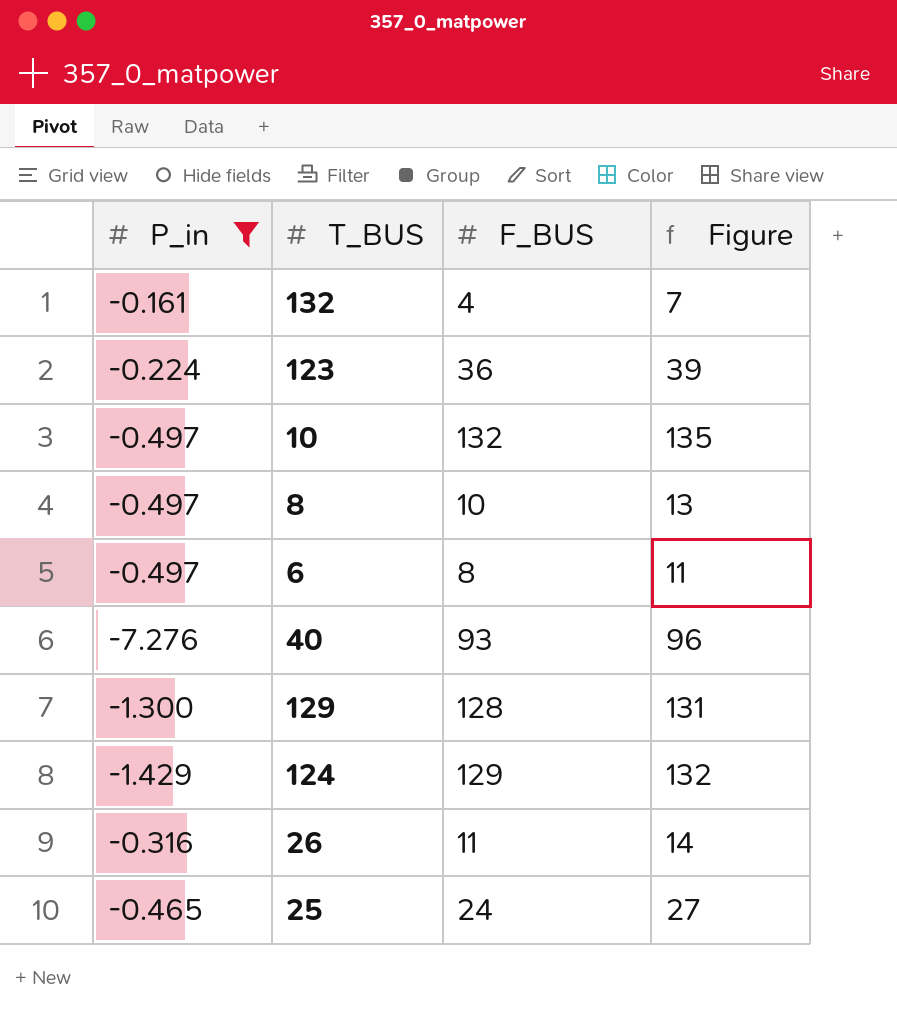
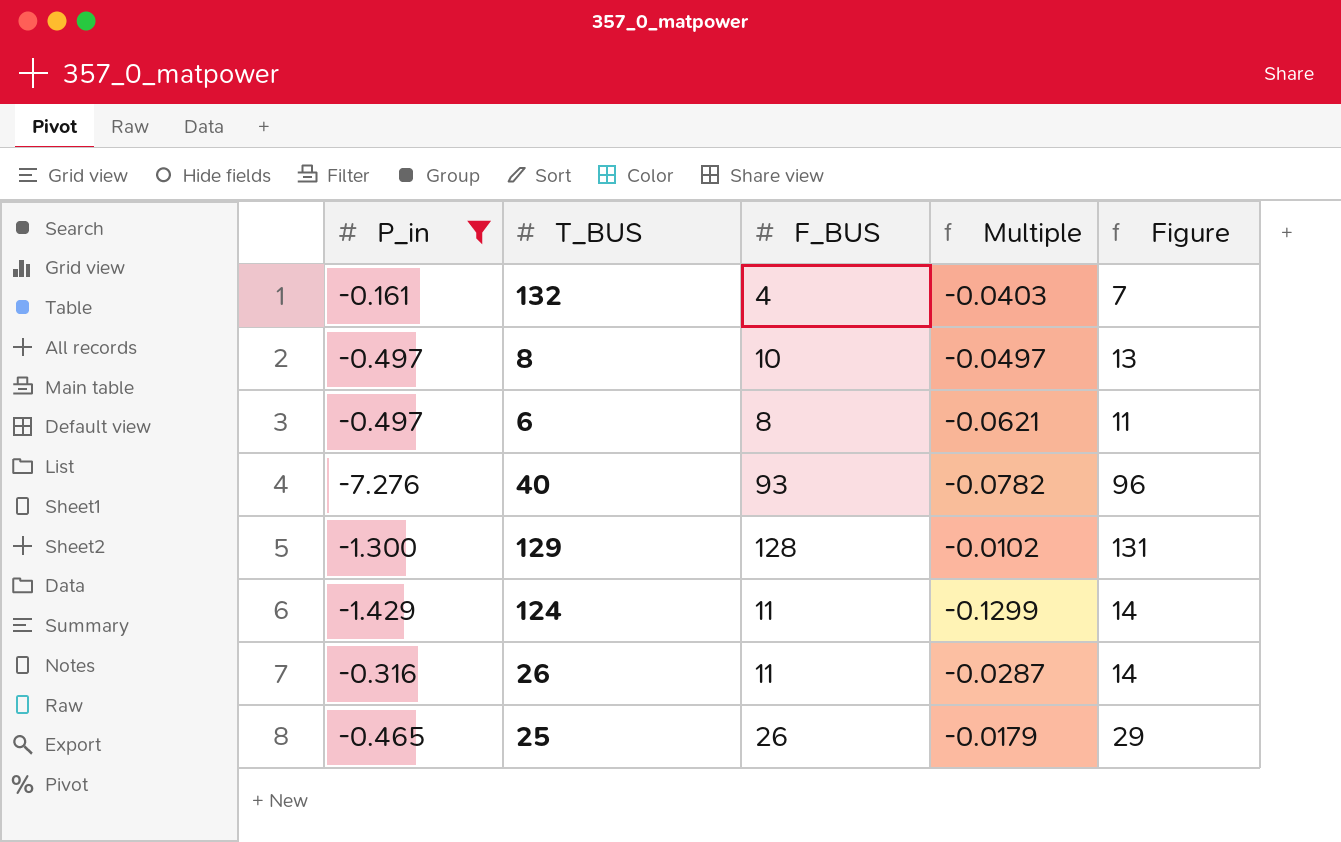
column Multiple | formula: none -> [P_in] / [F_BUS]
row 123: -0.224 | 36 | 39 -> none
row 10: -0.497 | 132 | 135 -> none
124 | F_BUS: 129 -> 11
124 | Figure: 132 -> 14
25 | F_BUS: 24 -> 26
25 | Figure: 27 -> 29

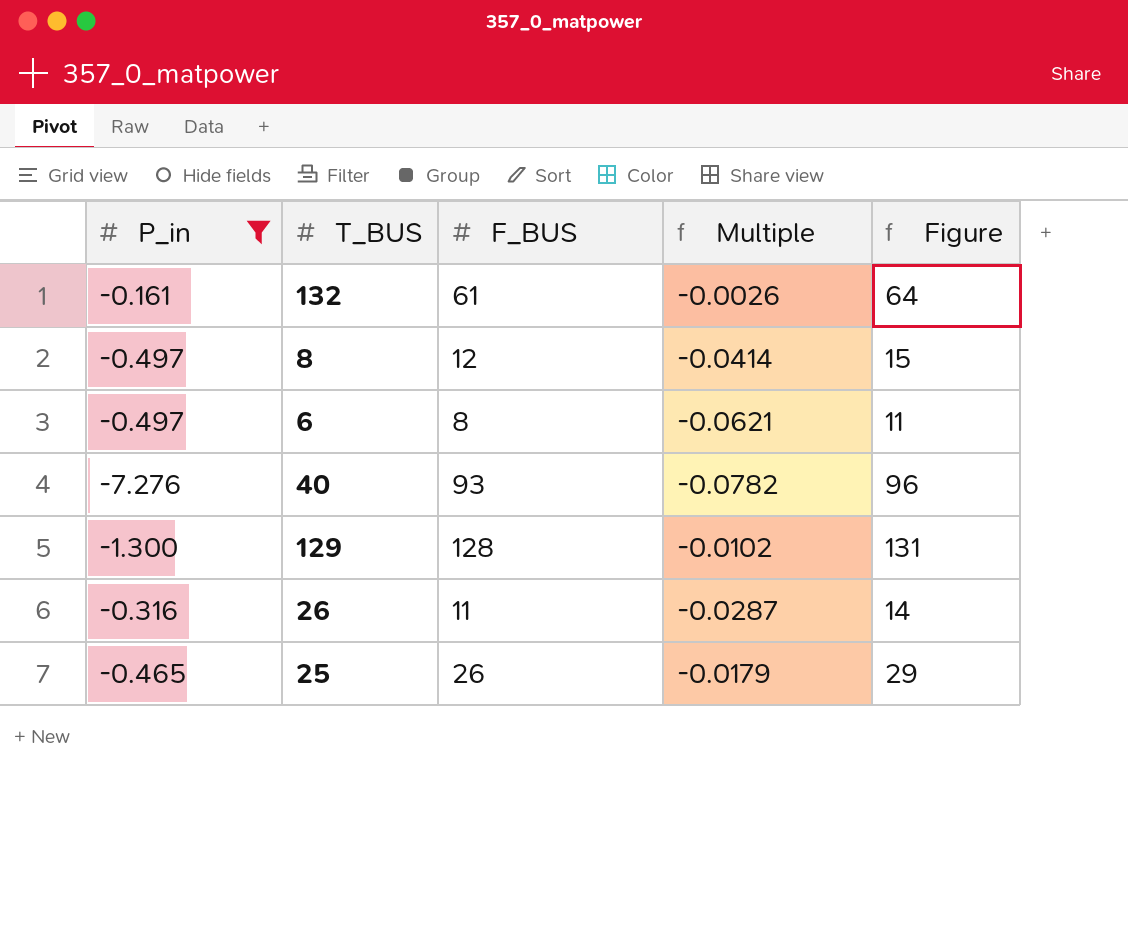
row 124: -1.429 | 11 | -0.1299 | 14 -> none
132 | F_BUS: 4 -> 61
132 | Multiple: -0.0403 -> -0.0026
132 | Figure: 7 -> 64
8 | F_BUS: 10 -> 12
8 | Multiple: -0.0497 -> -0.0414
8 | Figure: 13 -> 15

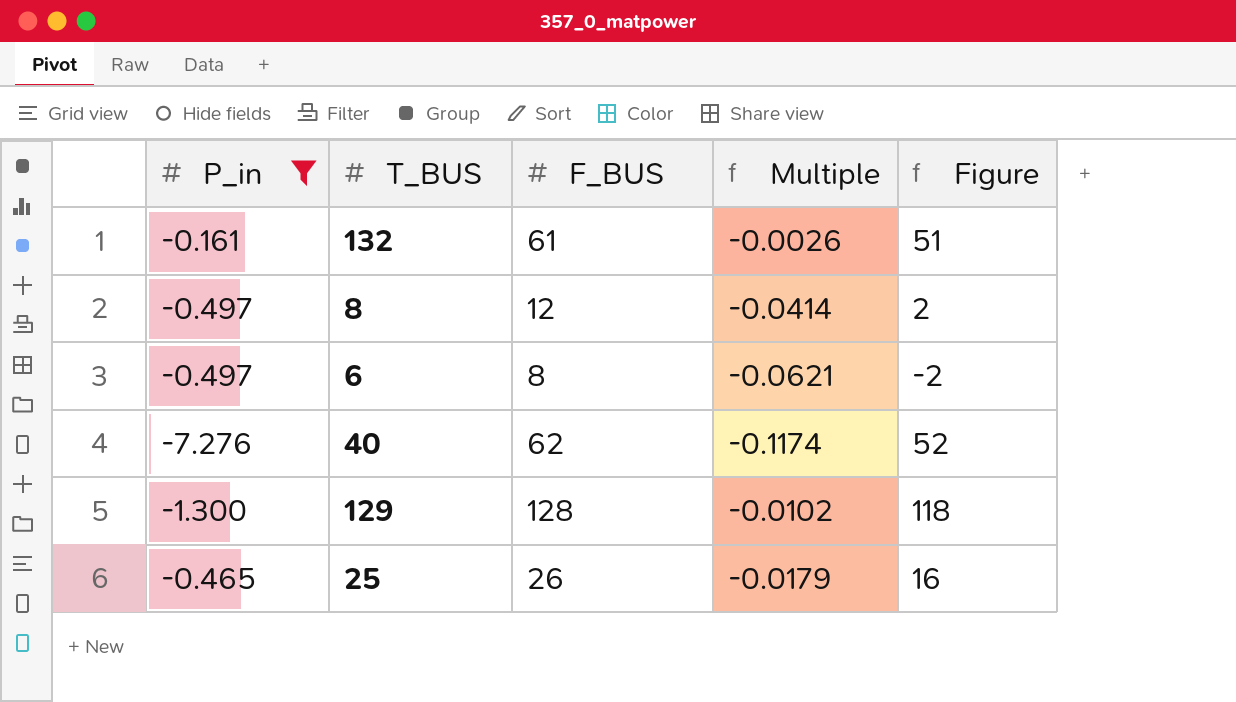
column Figure | formula: [F_BUS] + 3 -> [F_BUS] - 10
row 26: -0.316 | 11 | -0.0287 | 14 -> none
40 | F_BUS: 93 -> 62
40 | Multiple: -0.0782 -> -0.1174

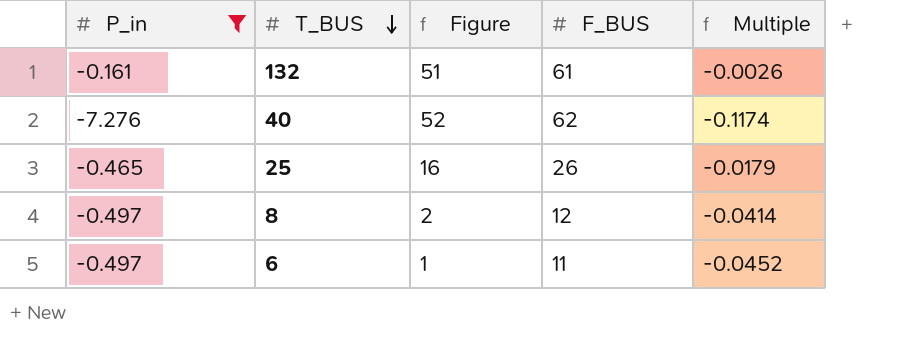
row order: none -> T_BUS descending
column Figure | position: 5 -> 3
row 129: -1.300 | 128 | -0.0102 | 118 -> none
6 | Figure: -2 -> 1
6 | F_BUS: 8 -> 11
6 | Multiple: -0.0621 -> -0.0452

